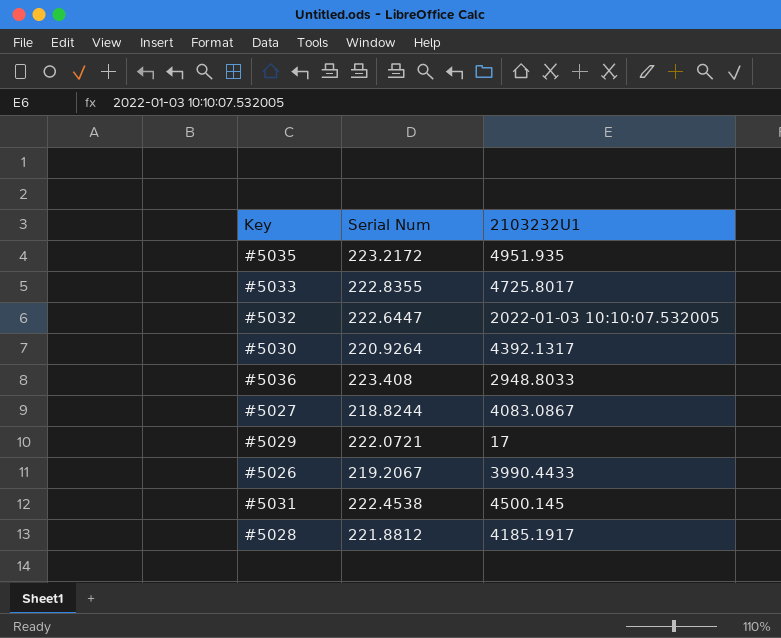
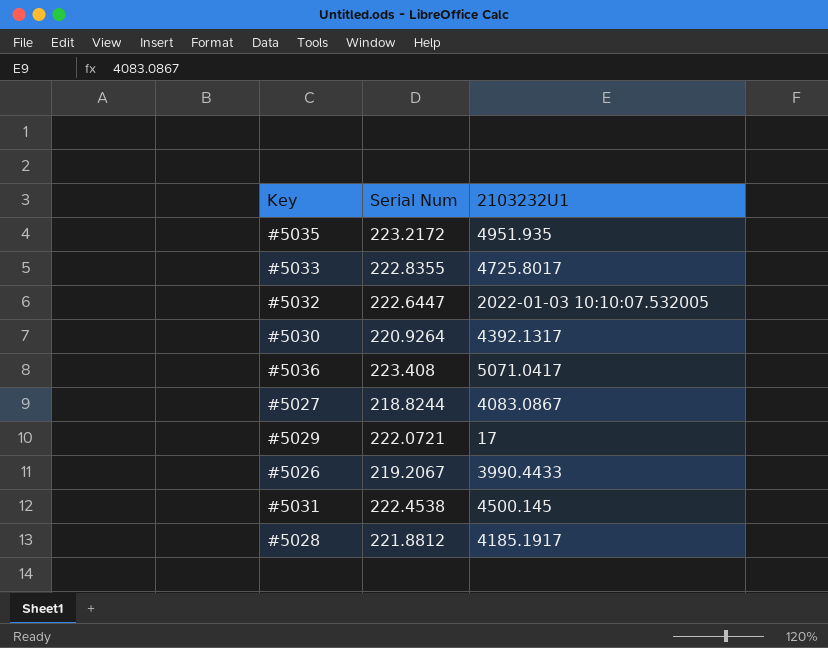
#5036 | 2103232U1: 2948.8033 -> 5071.0417

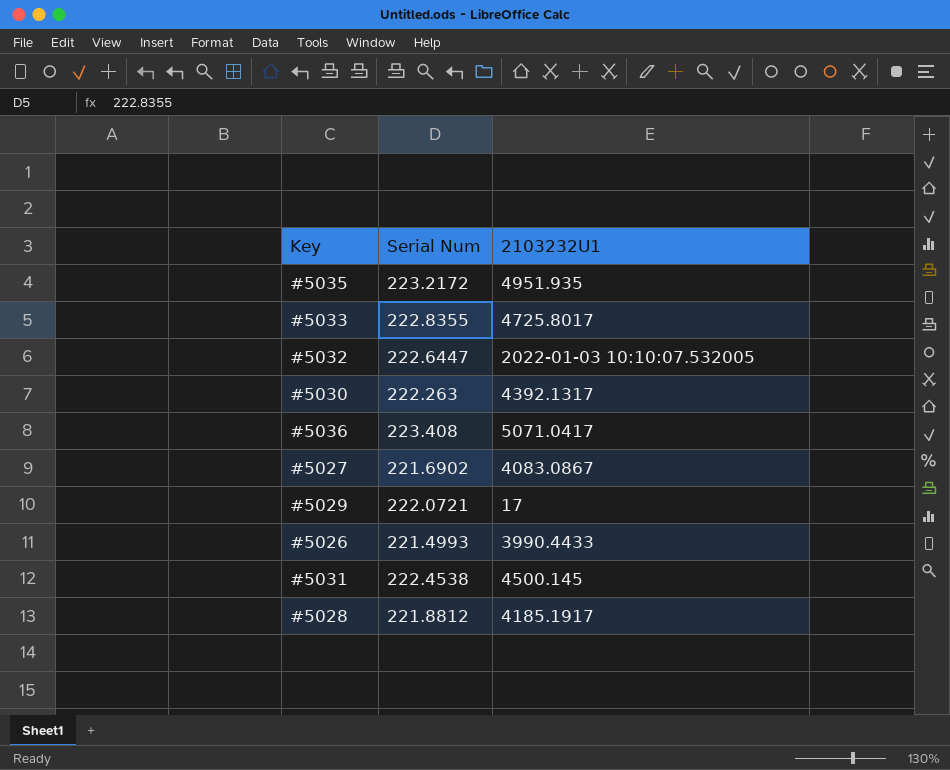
#5030 | Serial Num: 220.9264 -> 222.263
#5027 | Serial Num: 218.8244 -> 221.6902
#5026 | Serial Num: 219.2067 -> 221.4993

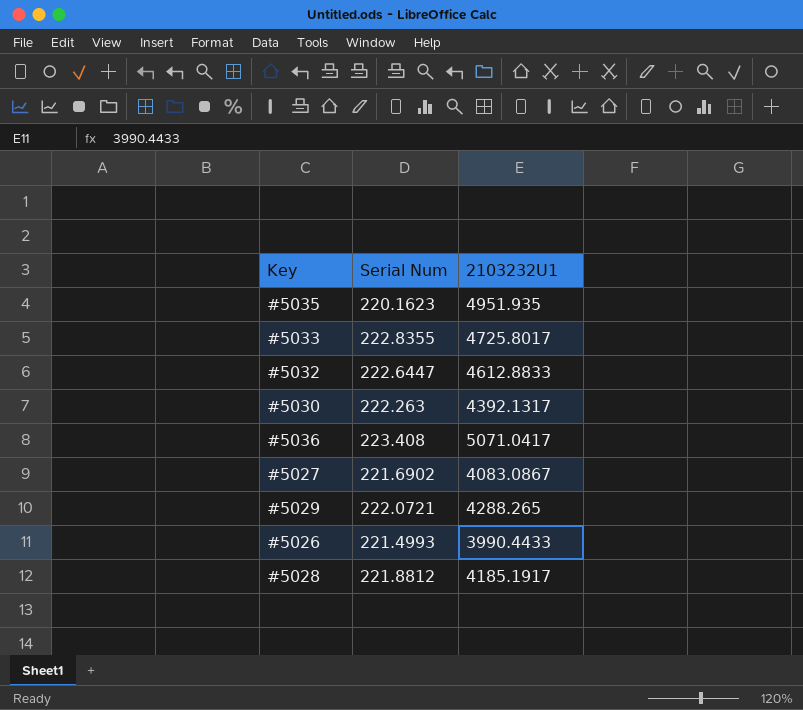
row #5031: 222.4538 | 4500.145 -> none
#5035 | Serial Num: 223.2172 -> 220.1623
#5032 | 2103232U1: 2022-01-03 10:10:07.532005 -> 4612.8833
#5029 | 2103232U1: 17 -> 4288.265

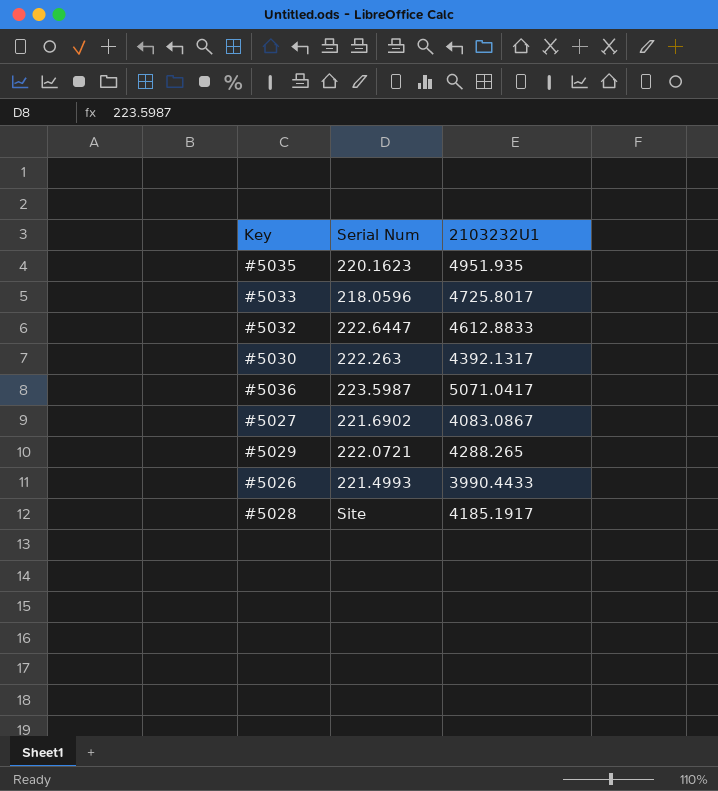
#5033 | Serial Num: 222.8355 -> 218.0596
#5036 | Serial Num: 223.408 -> 223.5987
#5028 | Serial Num: 221.8812 -> Site

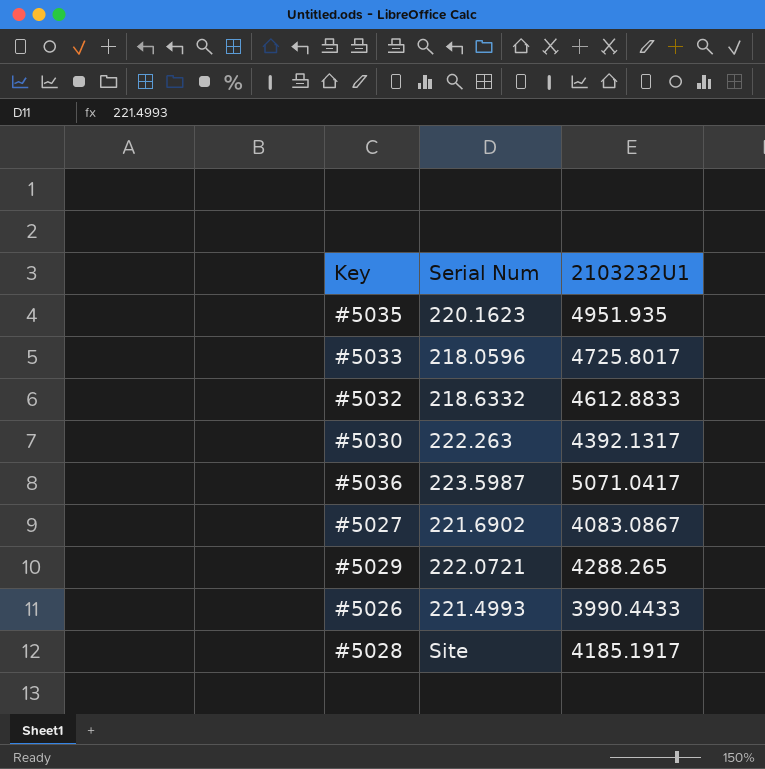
#5032 | Serial Num: 222.6447 -> 218.6332

